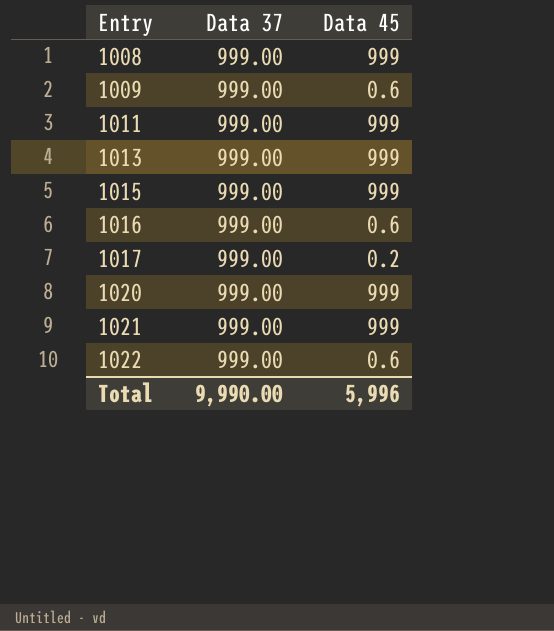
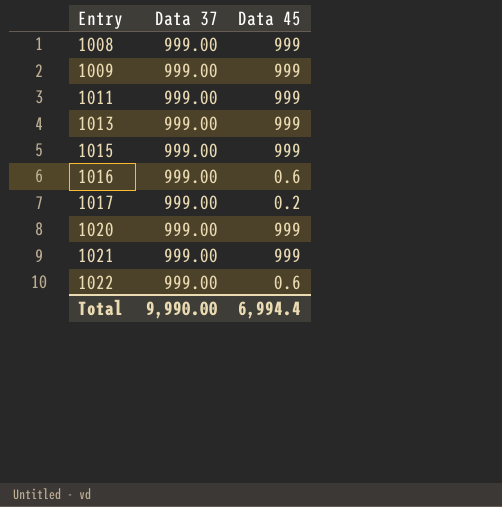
1009 | Data 45: 0.6 -> 999
Total | Data 45: 5,996 -> 6,994.4

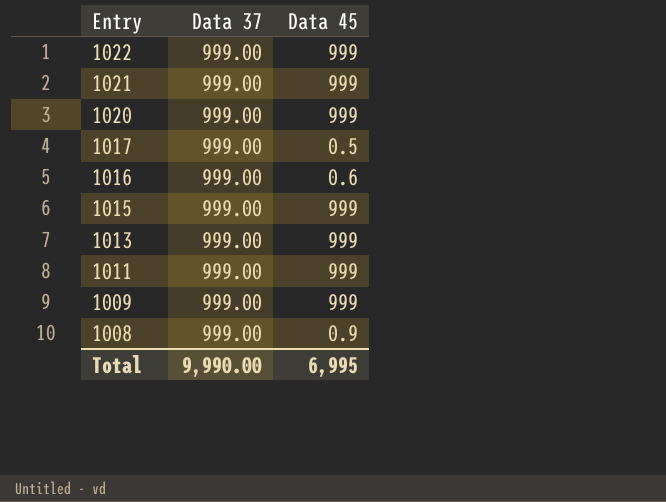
row order: Entry ascending -> Entry descending
1022 | Data 45: 0.6 -> 999
1017 | Data 45: 0.2 -> 0.5
1008 | Data 45: 999 -> 0.9
Total | Data 45: 6,994.4 -> 6,995

